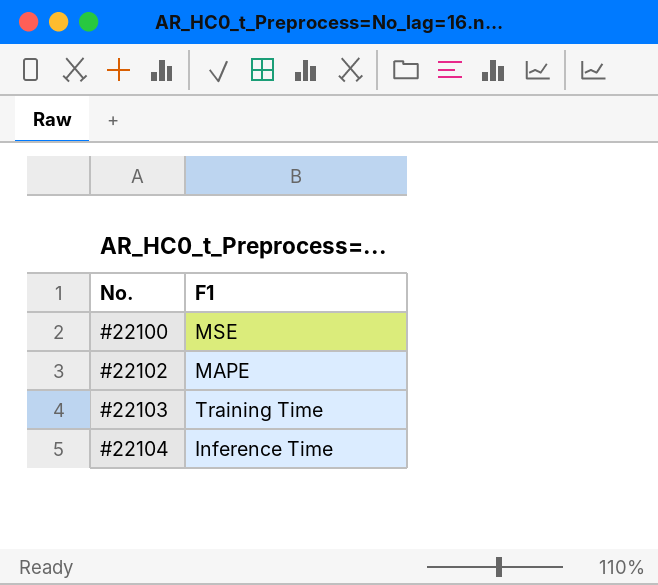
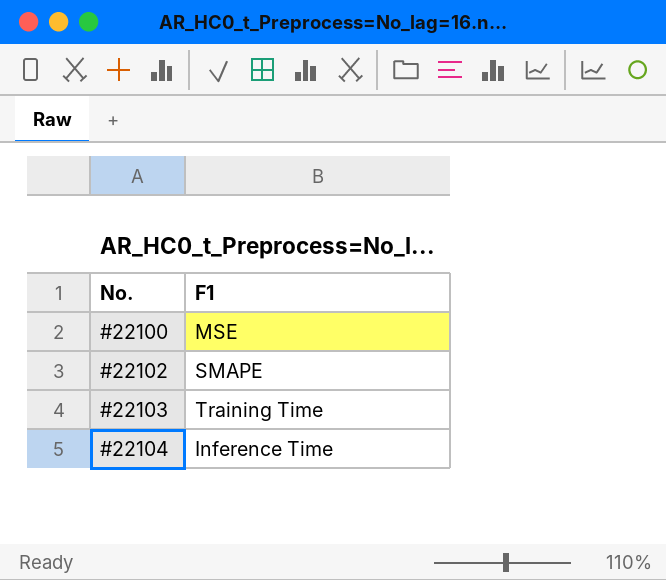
#22102 | F1: MAPE -> SMAPE

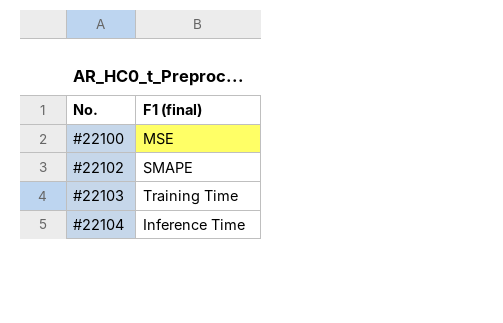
column name: F1 -> F1 (final)

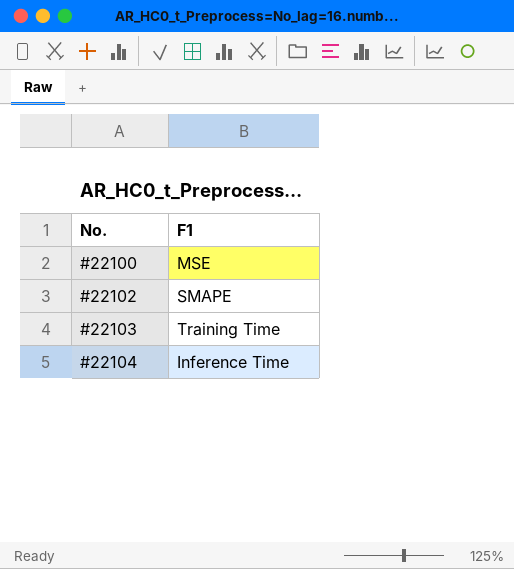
column name: F1 (final) -> F1

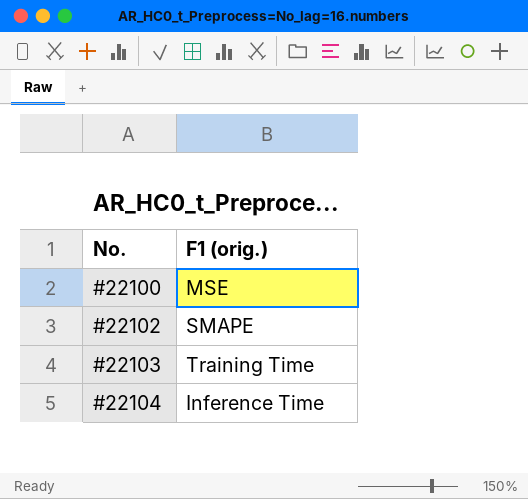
column name: F1 -> F1 (orig.)

